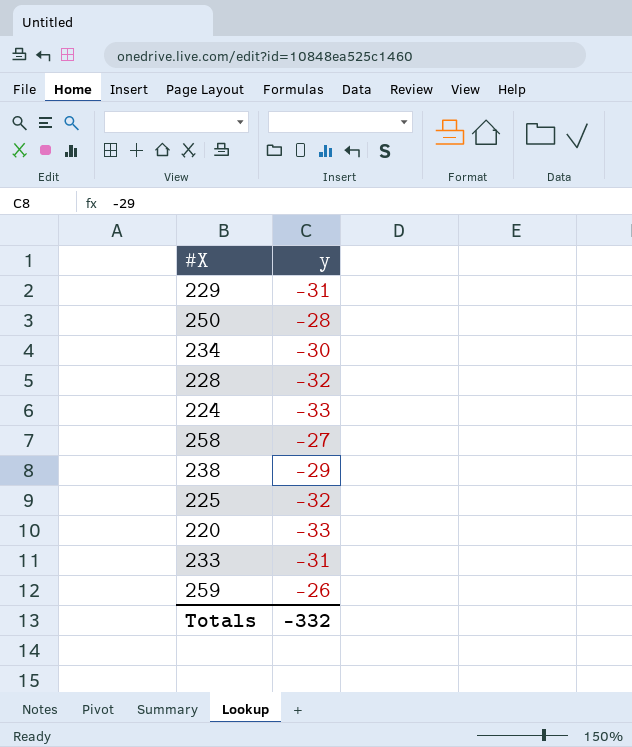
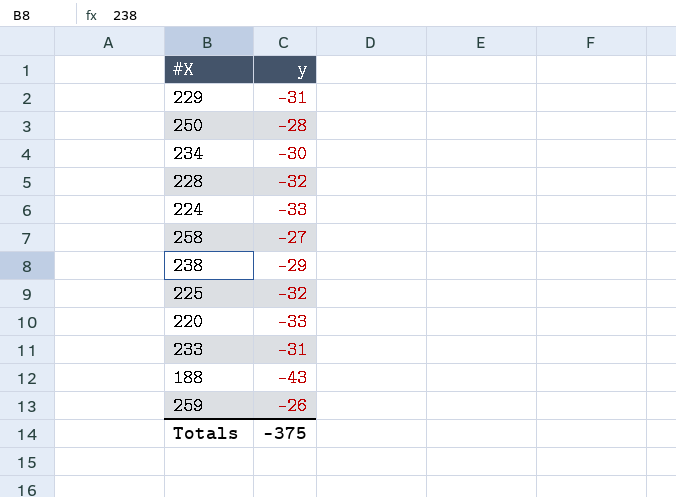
row 188: none -> -43
Totals | y: -332 -> -375

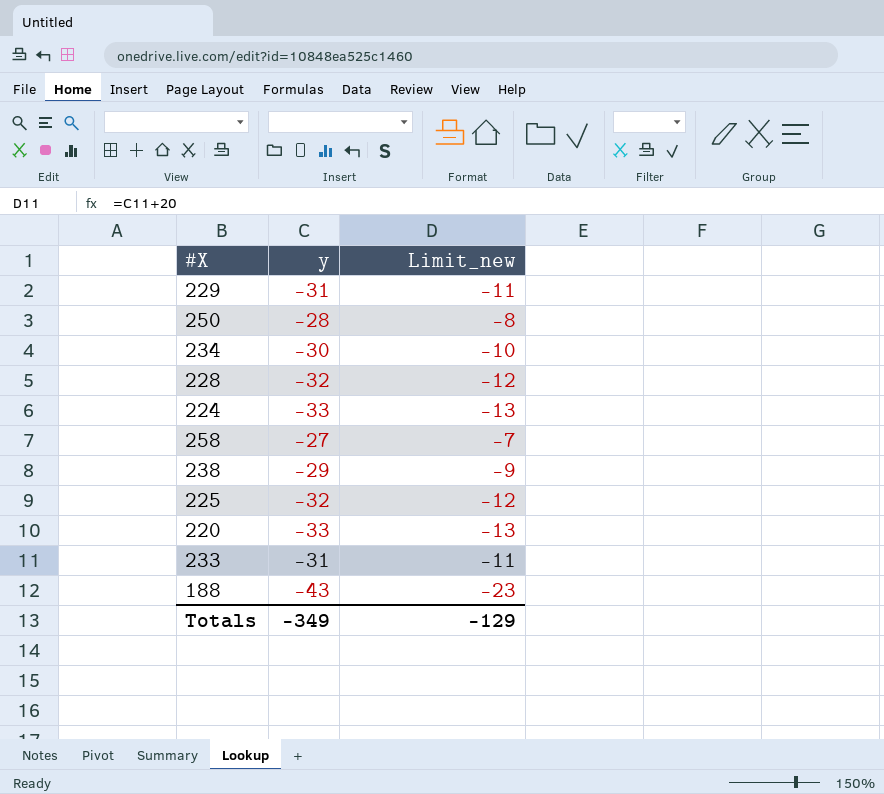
column Limit_new | formula: none -> [y] + 20
row 259: -26 -> none
Totals | y: -375 -> -349

